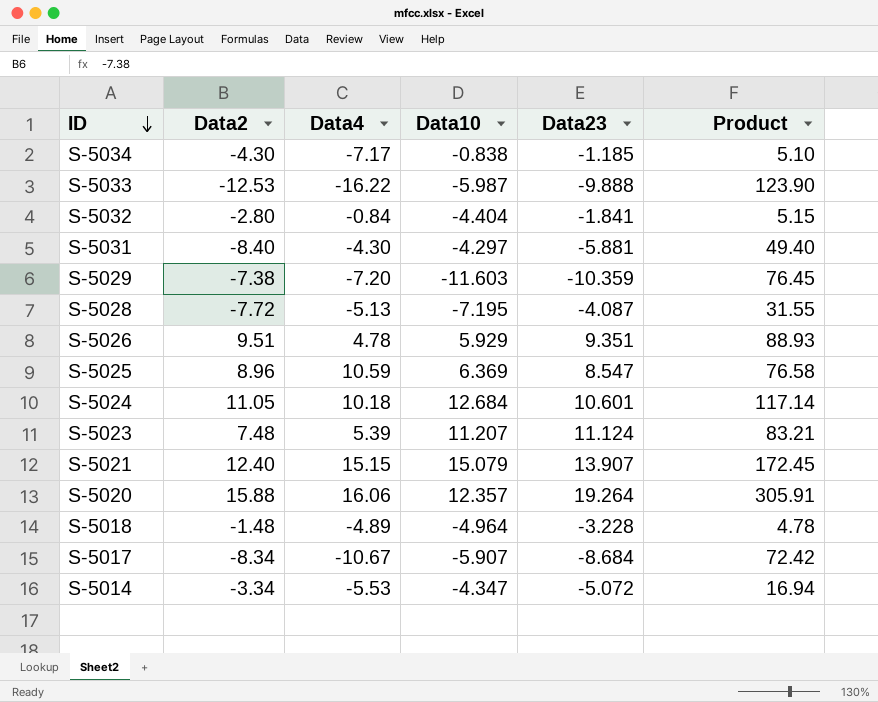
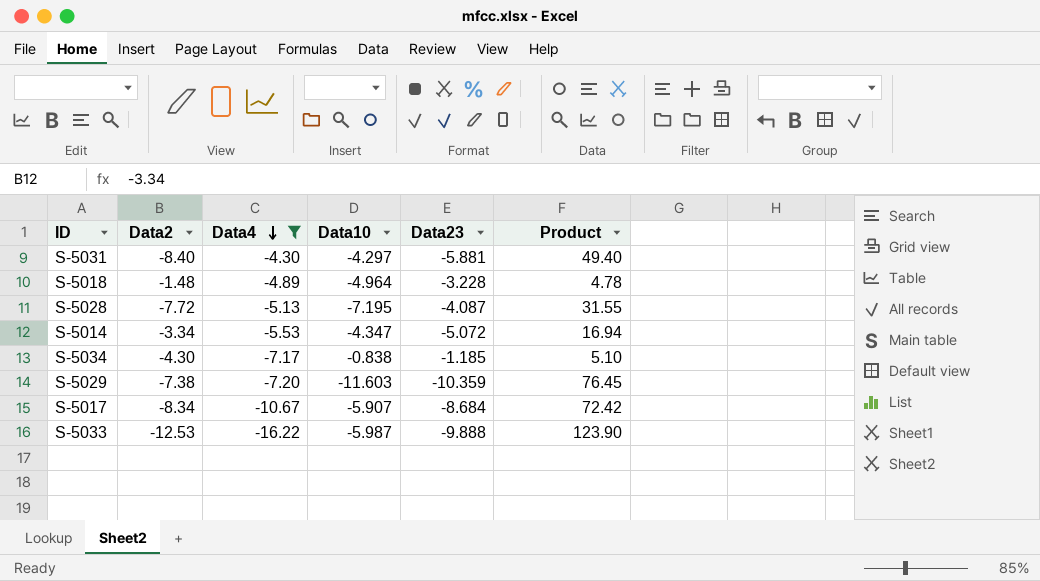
filter: none -> Data4 <= -4.30
row order: ID descending -> Data4 descending

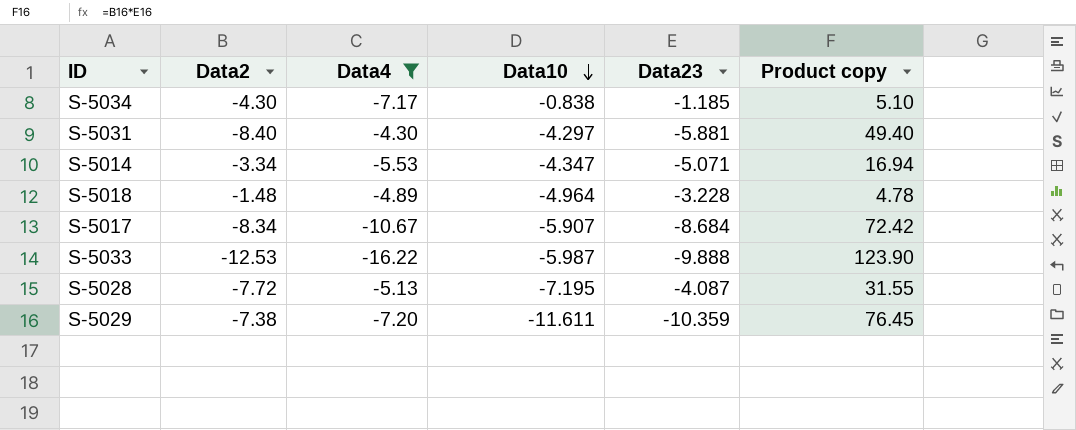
row order: Data4 descending -> Data10 descending
column name: Product -> Product copy
S-5014 | Data23: -5.072 -> -5.071
S-5029 | Data10: -11.603 -> -11.611

